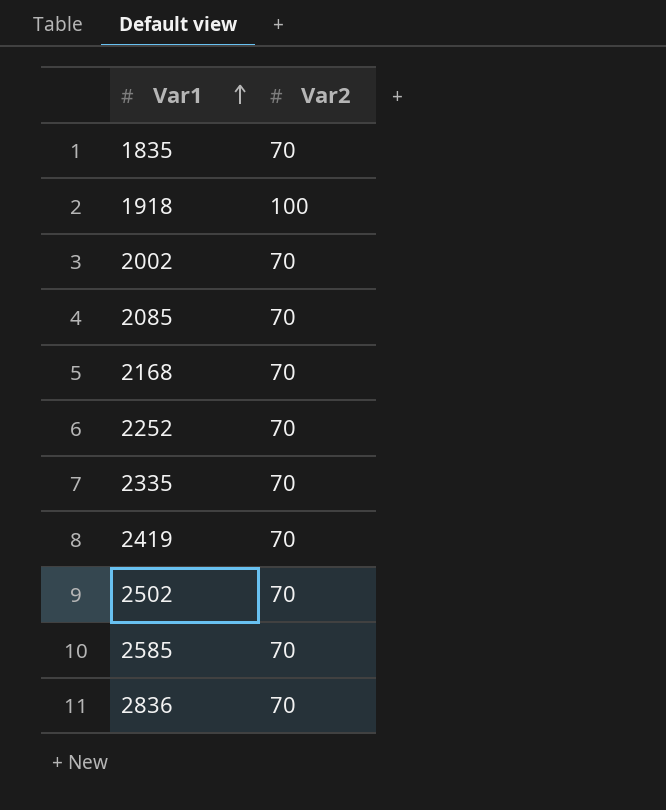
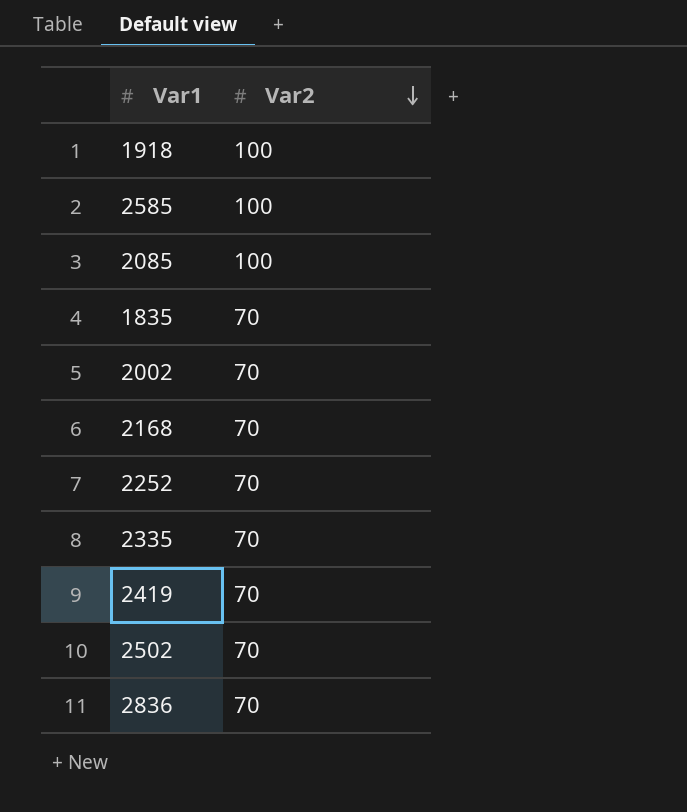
row order: Var1 ascending -> Var2 descending
2585 | Var2: 70 -> 100
2085 | Var2: 70 -> 100

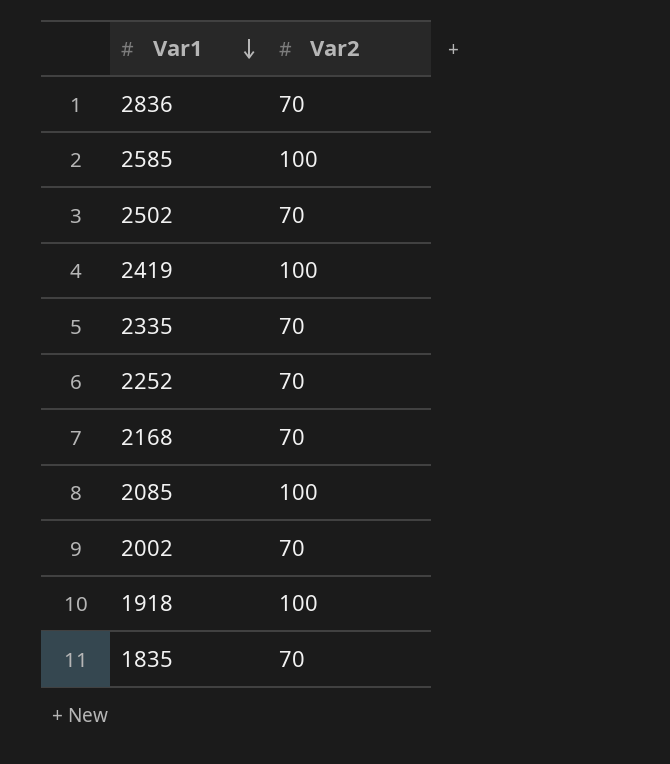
row order: Var2 descending -> Var1 descending
2419 | Var2: 70 -> 100

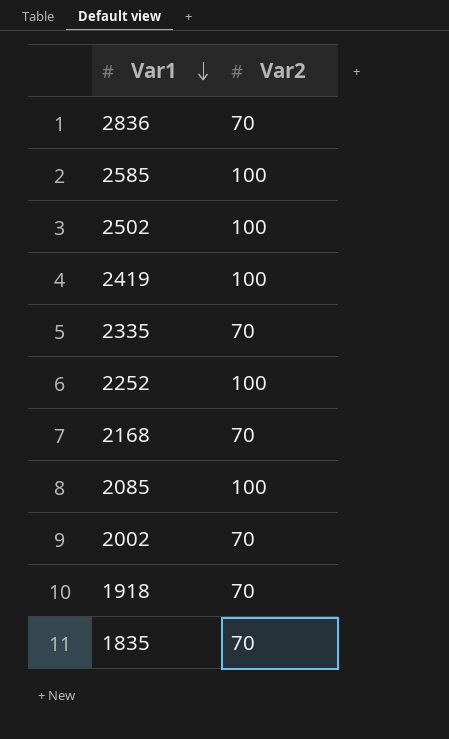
2502 | Var2: 70 -> 100
2252 | Var2: 70 -> 100
1918 | Var2: 100 -> 70

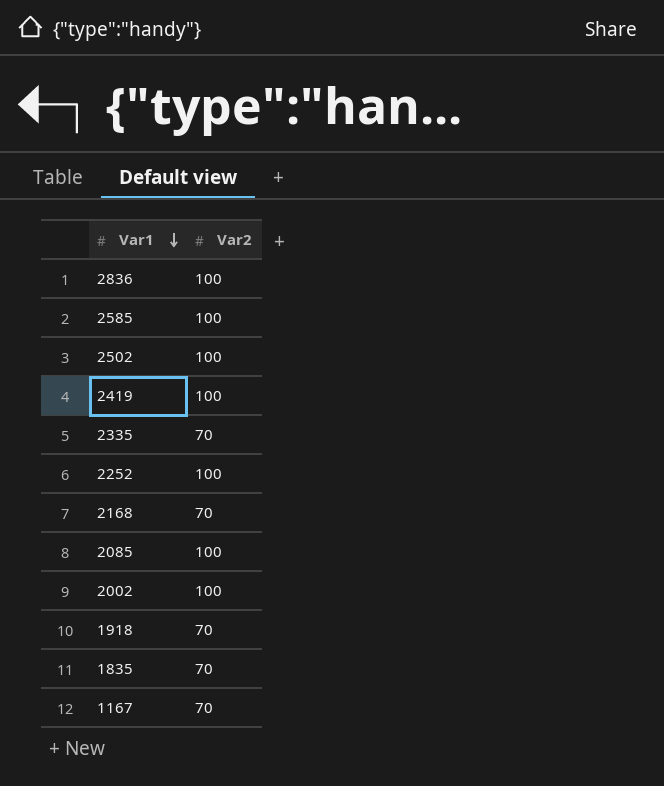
2836 | Var2: 70 -> 100
2002 | Var2: 70 -> 100
row 1167: none -> 70

